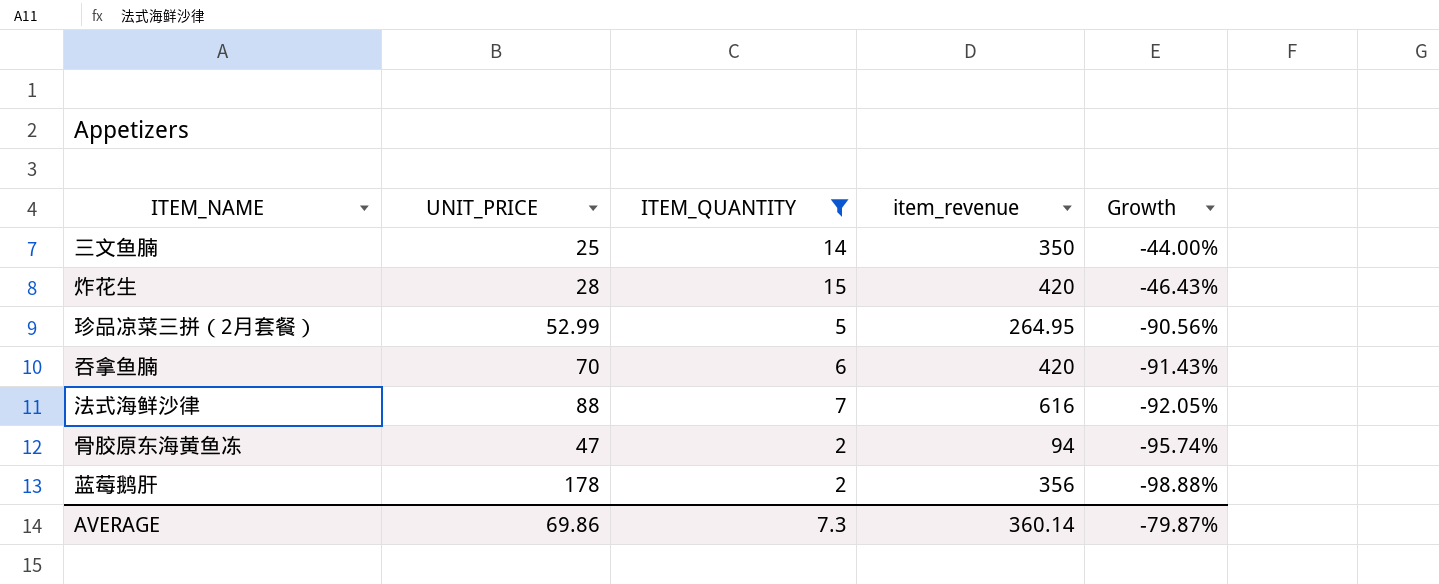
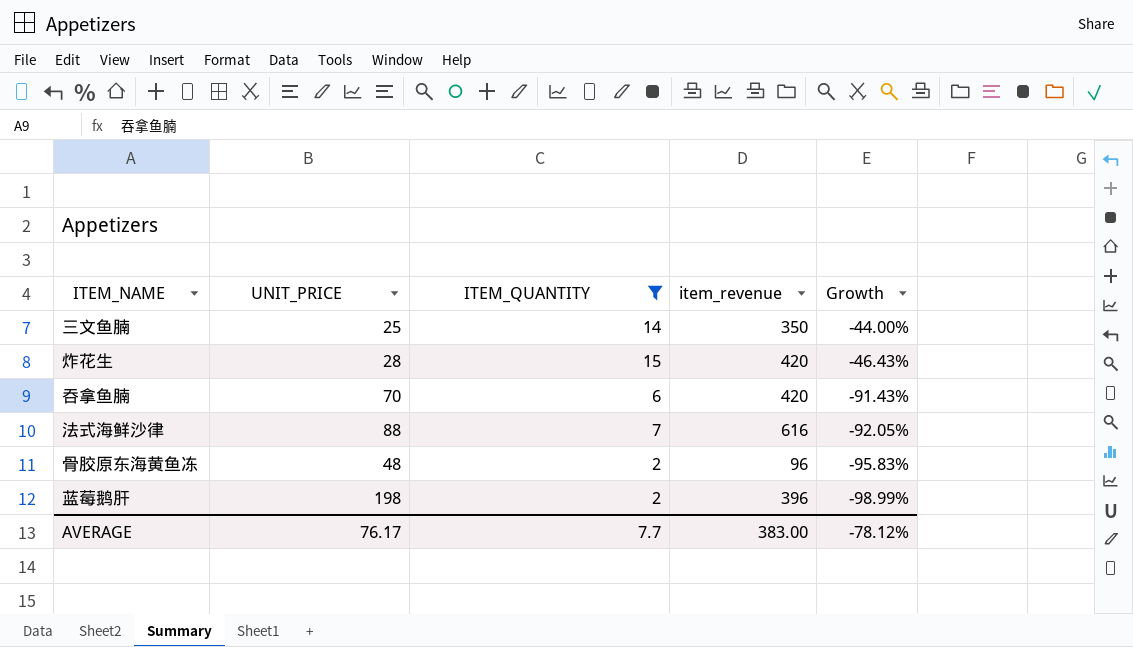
row 珍品凉菜三拼（2月套餐）: 52.99 | 5 | 264.95 | -90.56% -> none
骨胶原东海黄鱼冻 | UNIT_PRICE: 47 -> 48
骨胶原东海黄鱼冻 | item_revenue: 94 -> 96
骨胶原东海黄鱼冻 | Growth: -95.74% -> -95.83%
蓝莓鹅肝 | UNIT_PRICE: 178 -> 198
蓝莓鹅肝 | item_revenue: 356 -> 396
蓝莓鹅肝 | Growth: -98.88% -> -98.99%
AVERAGE | UNIT_PRICE: 69.86 -> 76.17
AVERAGE | ITEM_QUANTITY: 7.3 -> 7.7
AVERAGE | item_revenue: 360.14 -> 383.00
AVERAGE | Growth: -79.87% -> -78.12%

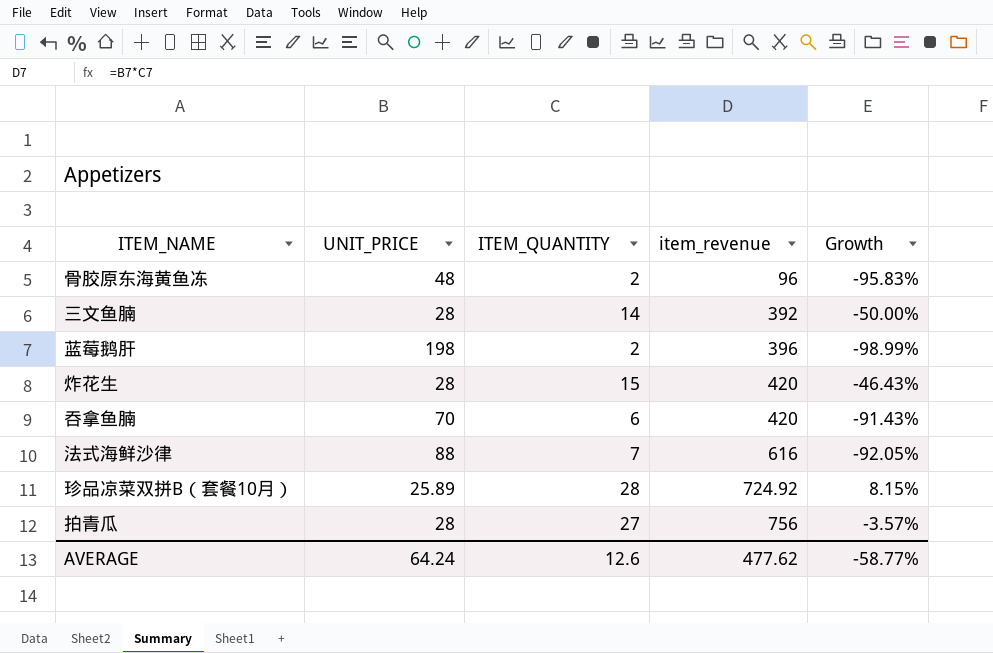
filter: ITEM_QUANTITY <= 15 -> none
row order: Growth descending -> item_revenue ascending
三文鱼腩 | UNIT_PRICE: 25 -> 28
三文鱼腩 | item_revenue: 350 -> 392
三文鱼腩 | Growth: -44.00% -> -50.00%
AVERAGE | UNIT_PRICE: 76.17 -> 64.24
AVERAGE | ITEM_QUANTITY: 7.7 -> 12.6
AVERAGE | item_revenue: 383.00 -> 477.62
AVERAGE | Growth: -78.12% -> -58.77%

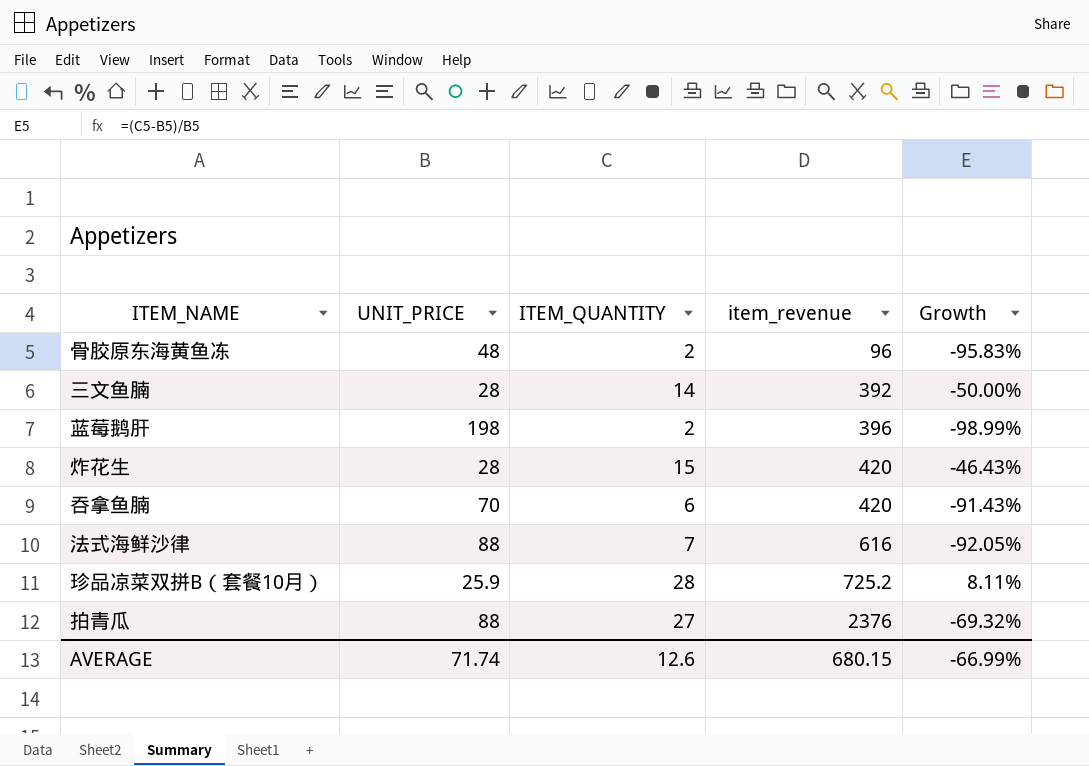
珍品凉菜双拼B（套餐10月） | UNIT_PRICE: 25.89 -> 25.9
珍品凉菜双拼B（套餐10月） | item_revenue: 724.92 -> 725.2
珍品凉菜双拼B（套餐10月） | Growth: 8.15% -> 8.11%
拍青瓜 | UNIT_PRICE: 28 -> 88
拍青瓜 | item_revenue: 756 -> 2376
拍青瓜 | Growth: -3.57% -> -69.32%
AVERAGE | UNIT_PRICE: 64.24 -> 71.74
AVERAGE | item_revenue: 477.62 -> 680.15
AVERAGE | Growth: -58.77% -> -66.99%

